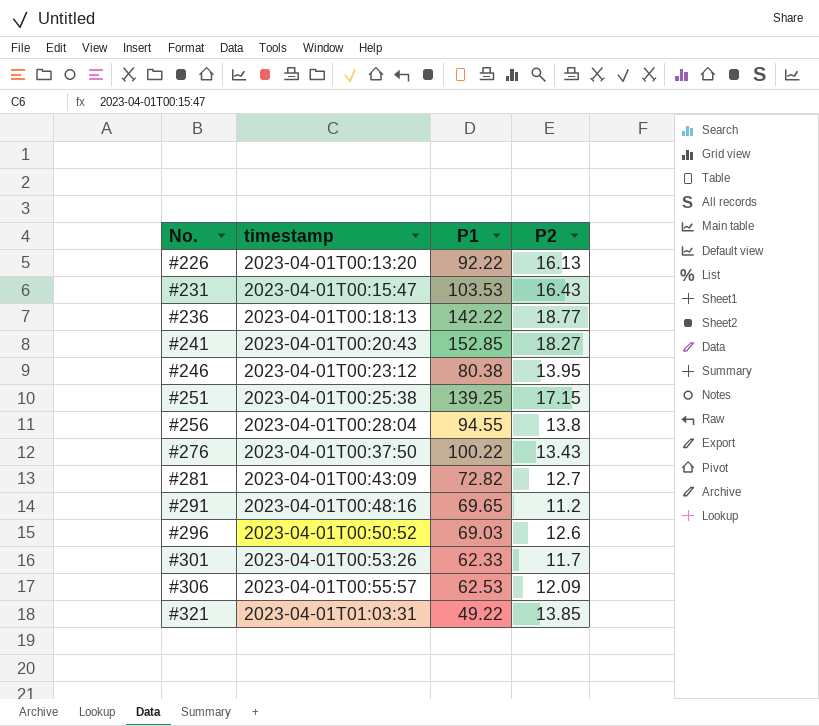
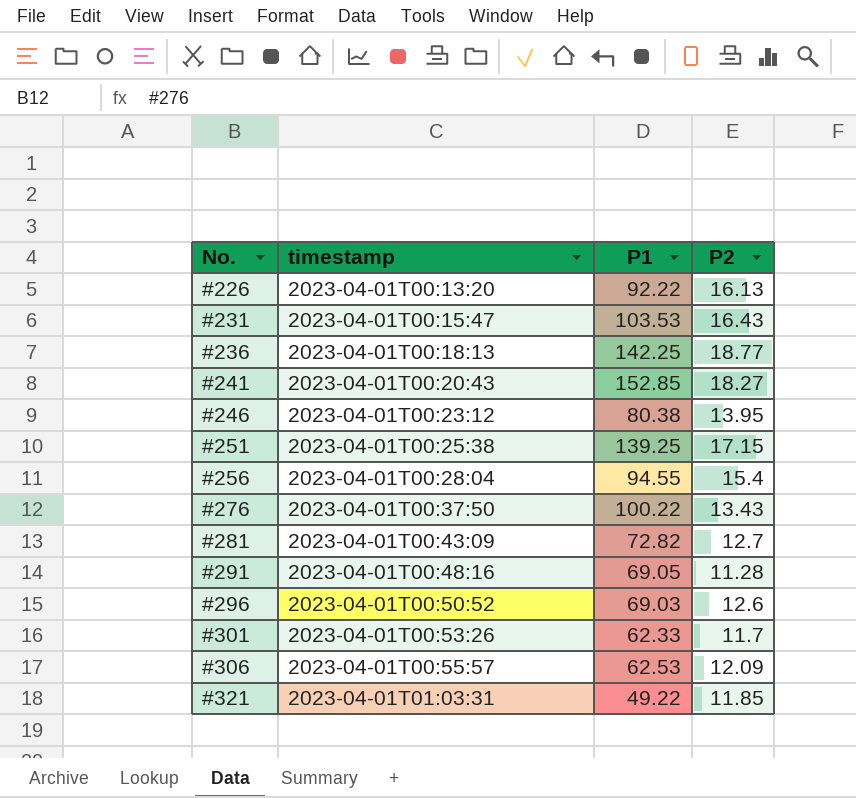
#236 | P1: 142.22 -> 142.25
#256 | P2: 13.8 -> 15.4
#291 | P1: 69.65 -> 69.05
#291 | P2: 11.2 -> 11.28
#321 | P2: 13.85 -> 11.85

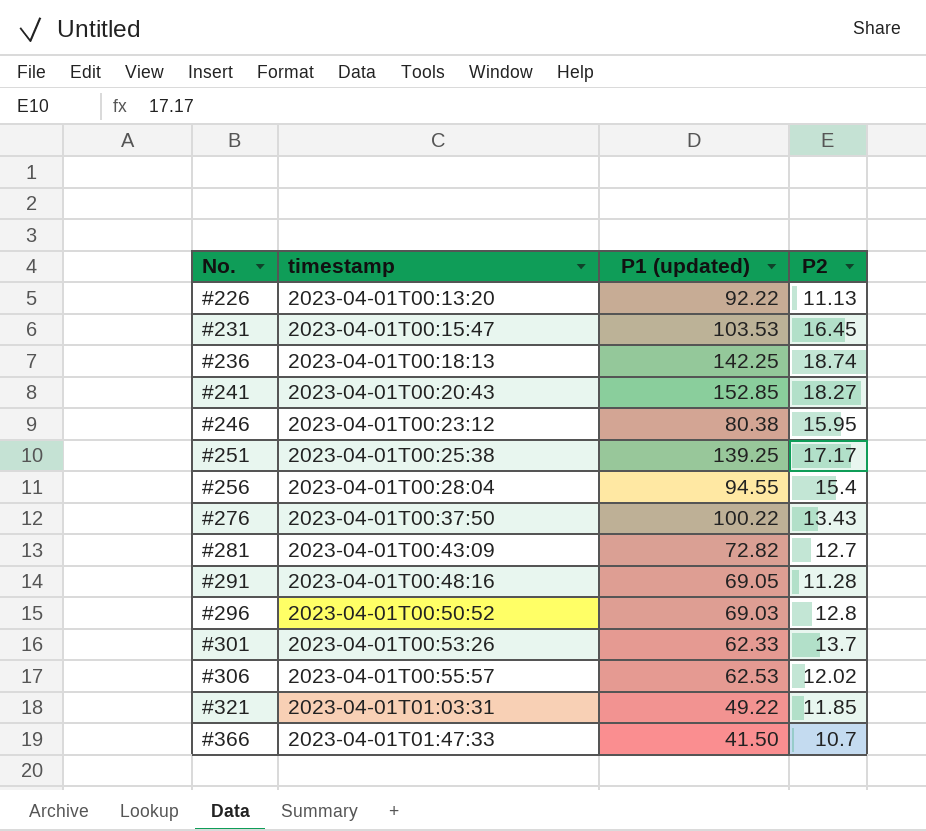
column name: P1 -> P1 (updated)
#226 | P2: 16.13 -> 11.13
#231 | P2: 16.43 -> 16.45
#236 | P2: 18.77 -> 18.74
#246 | P2: 13.95 -> 15.95
#251 | P2: 17.15 -> 17.17
#296 | P2: 12.6 -> 12.8
#301 | P2: 11.7 -> 13.7
#306 | P2: 12.09 -> 12.02
row #366: none -> 2023-04-01T01:47:33 | 41.50 | 10.7

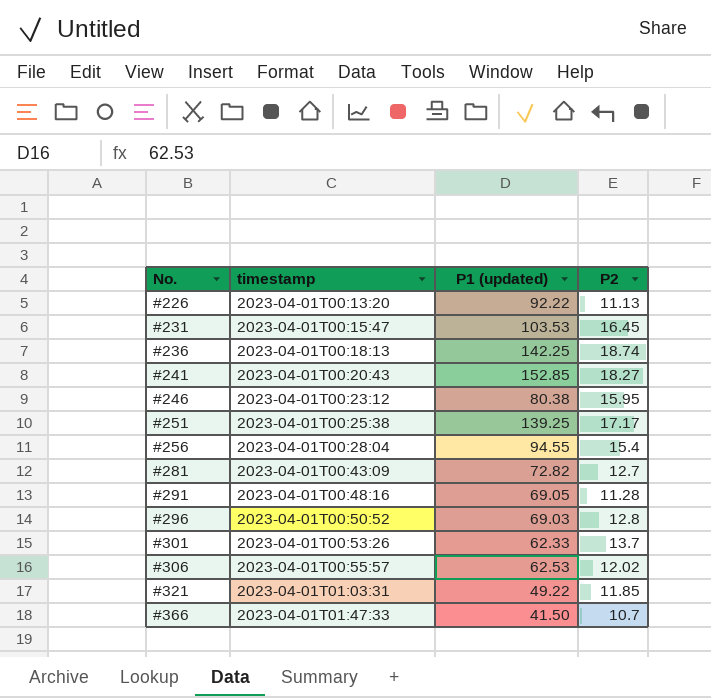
row #276: 2023-04-01T00:37:50 | 100.22 | 13.43 -> none

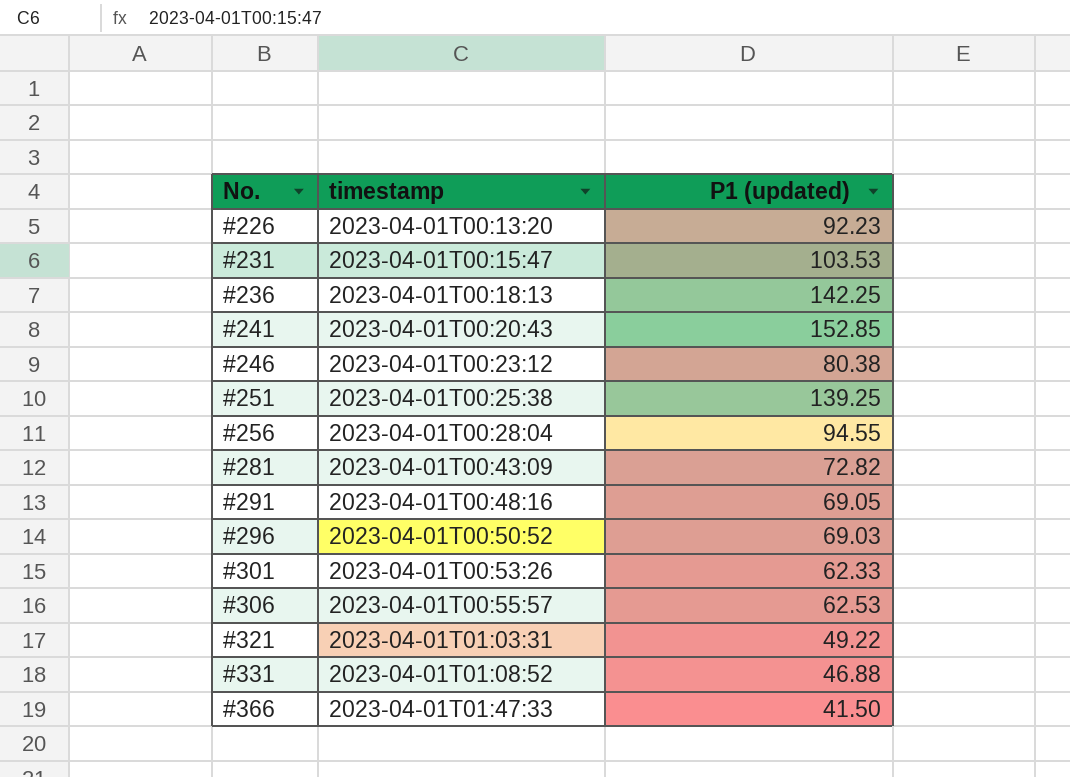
column P2 | position: 4 -> none
#226 | P1 (updated): 92.22 -> 92.23
row #331: none -> 2023-04-01T01:08:52 | 46.88

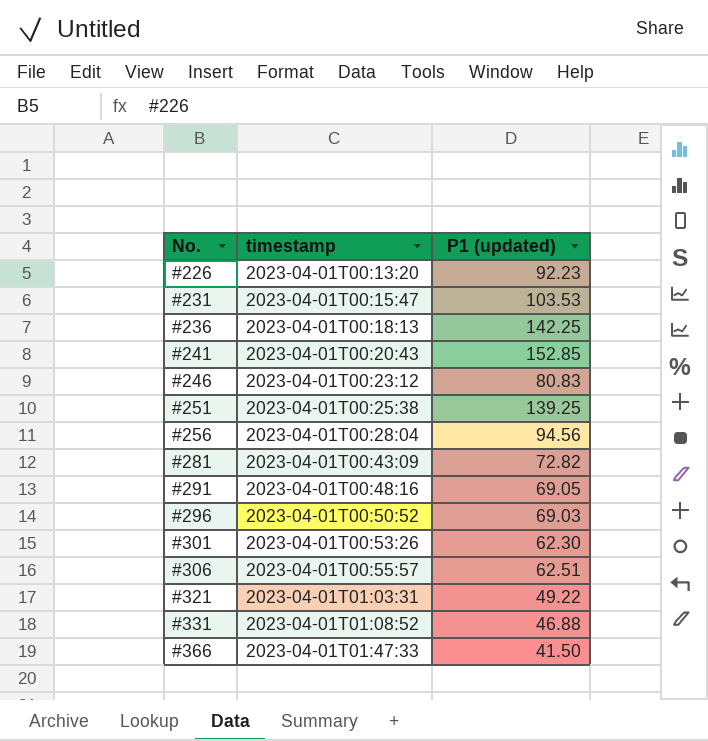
#246 | P1 (updated): 80.38 -> 80.83
#256 | P1 (updated): 94.55 -> 94.56
#301 | P1 (updated): 62.33 -> 62.30
#306 | P1 (updated): 62.53 -> 62.51

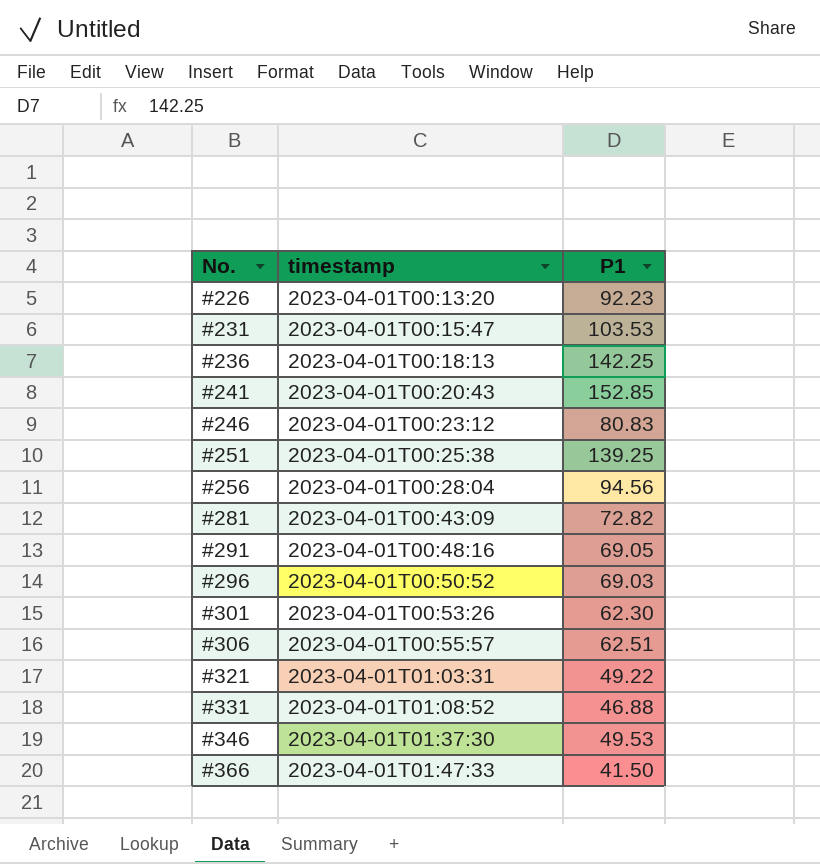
column name: P1 (updated) -> P1
row #346: none -> 2023-04-01T01:37:30 | 49.53

